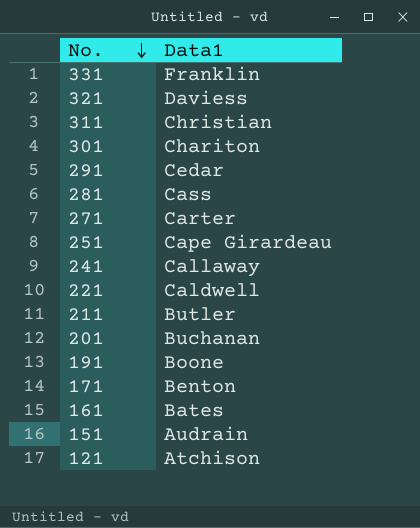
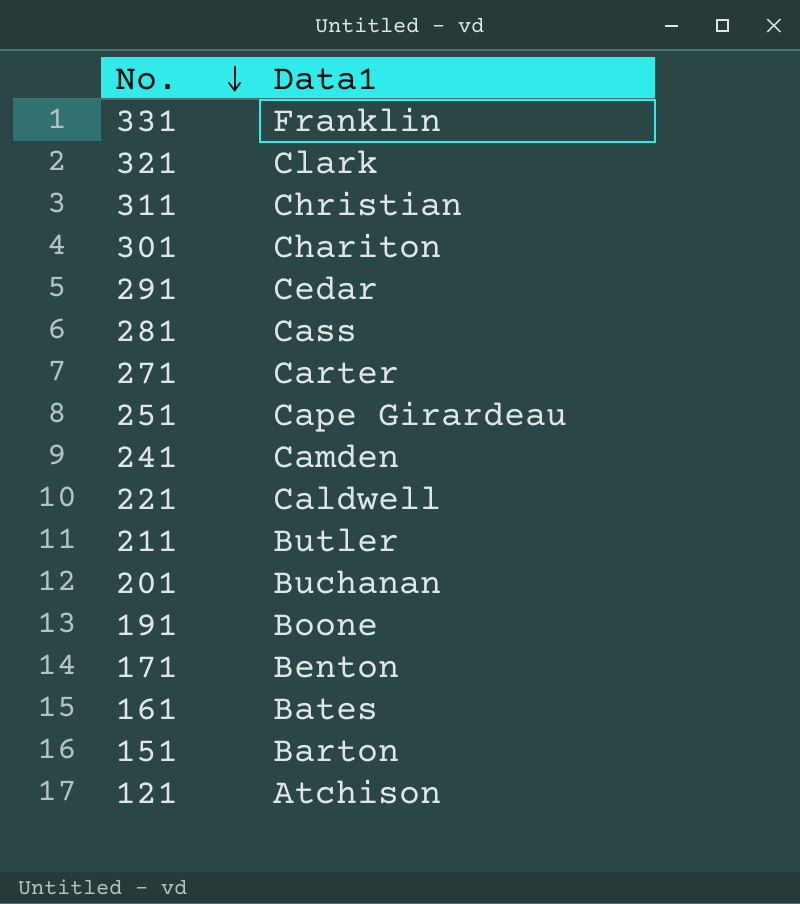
321 | Data1: Daviess -> Clark
241 | Data1: Callaway -> Camden
151 | Data1: Audrain -> Barton

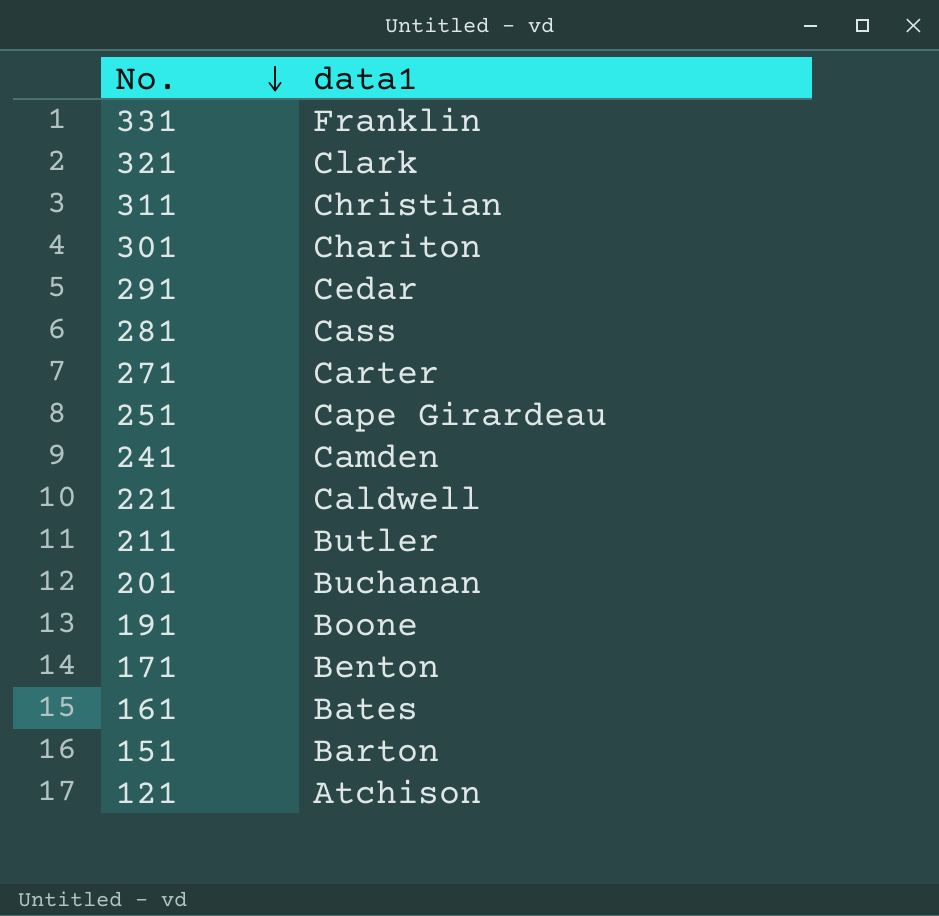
column name: Data1 -> data1

